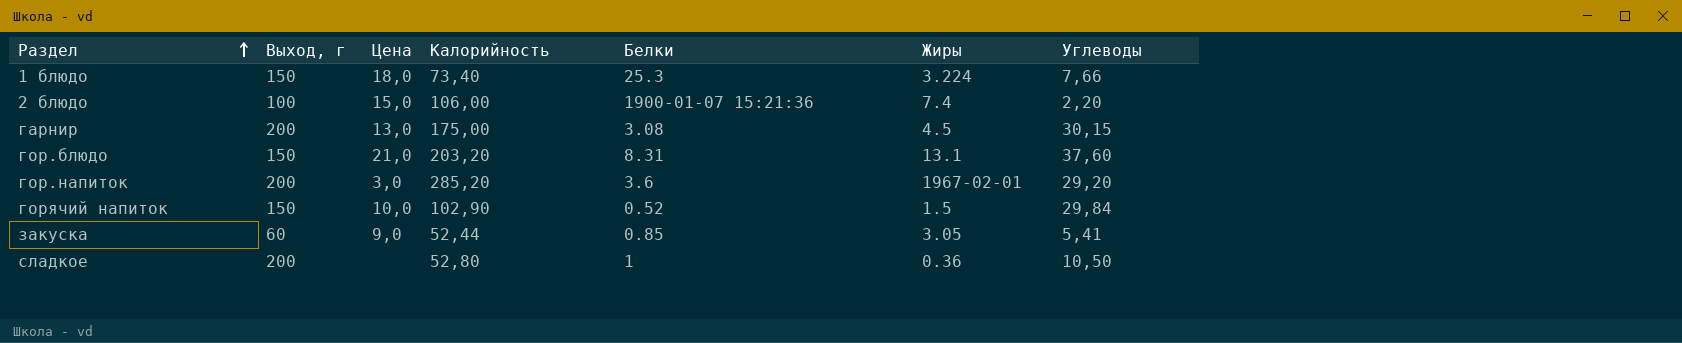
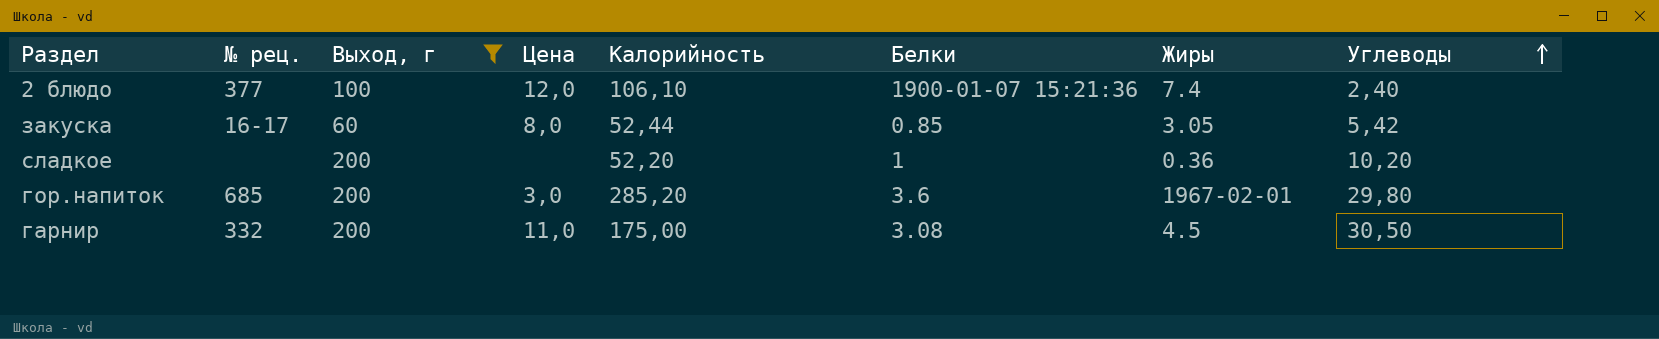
filter: none -> Выход, г != 150
row order: Раздел ascending -> Углеводы ascending
column № рец. | position: none -> 2
2 блюдо | Цена: 15,0 -> 12,0
2 блюдо | Калорийность: 106,00 -> 106,10
2 блюдо | Углеводы: 2,20 -> 2,40
закуска | Цена: 9,0 -> 8,0
закуска | Углеводы: 5,41 -> 5,42
сладкое | Калорийность: 52,80 -> 52,20
сладкое | Углеводы: 10,50 -> 10,20
гор.напиток | Углеводы: 29,20 -> 29,80
гарнир | Цена: 13,0 -> 11,0
гарнир | Углеводы: 30,15 -> 30,50

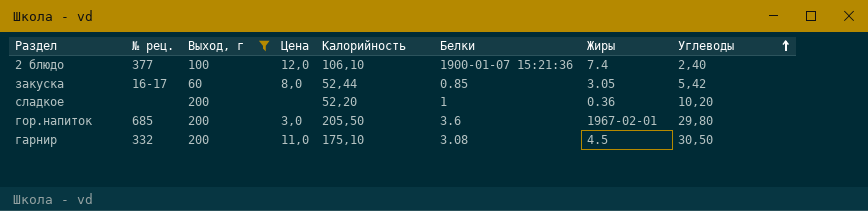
гор.напиток | Калорийность: 285,20 -> 205,50
гарнир | Калорийность: 175,00 -> 175,10

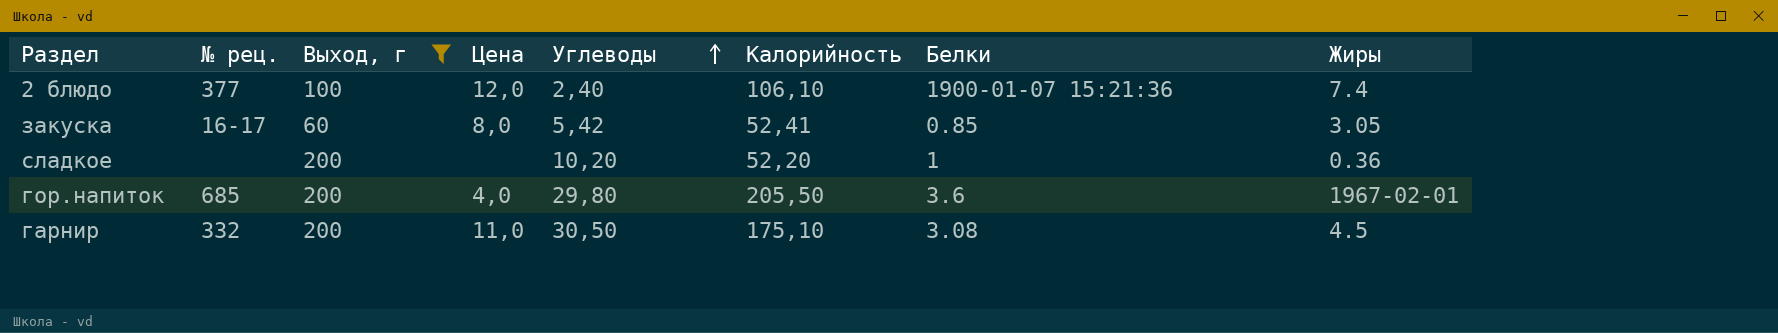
column Углеводы | position: 8 -> 5
закуска | Калорийность: 52,44 -> 52,41
гор.напиток | Цена: 3,0 -> 4,0

